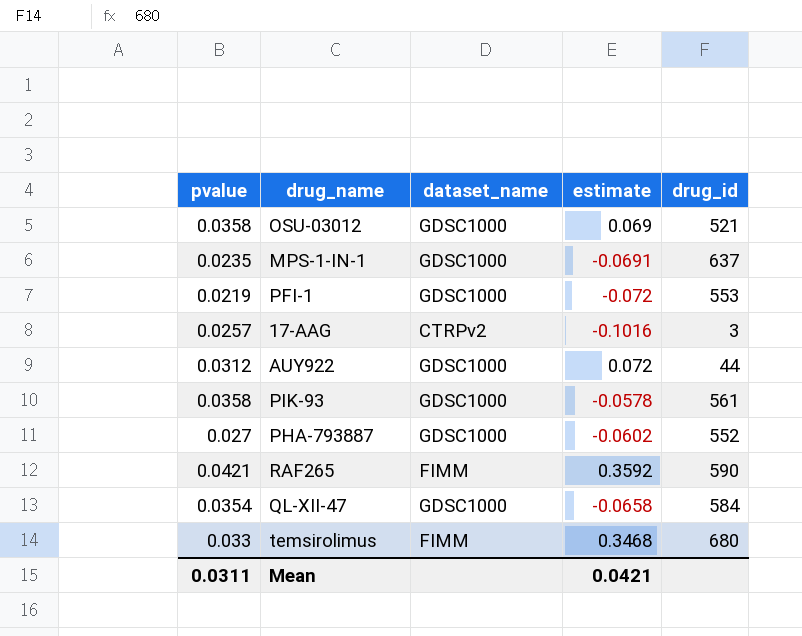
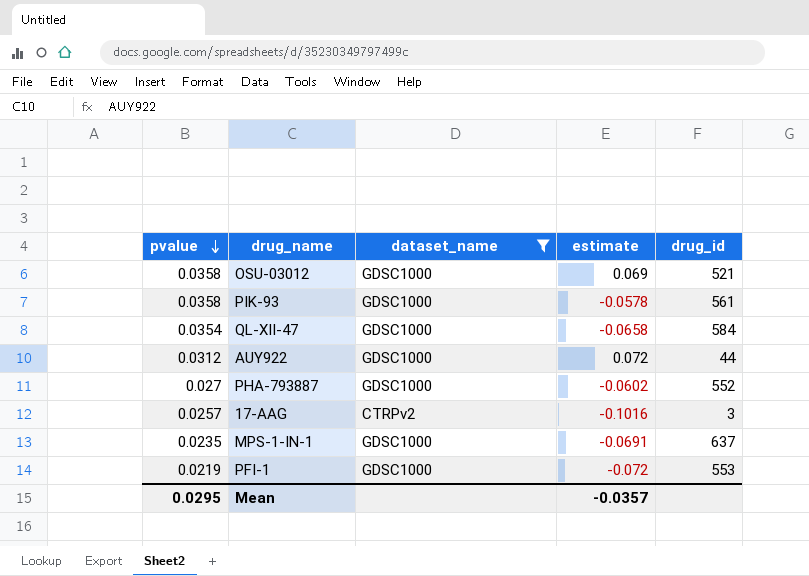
filter: none -> dataset_name != FIMM
row order: none -> pvalue descending
Mean | pvalue: 0.0311 -> 0.0295
Mean | estimate: 0.0421 -> -0.0357

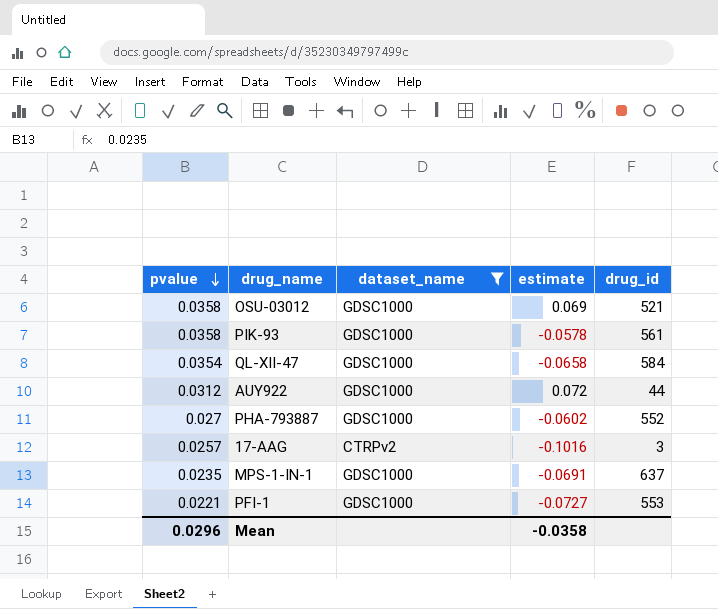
PFI-1 | pvalue: 0.0219 -> 0.0221
PFI-1 | estimate: -0.072 -> -0.0727
Mean | pvalue: 0.0295 -> 0.0296
Mean | estimate: -0.0357 -> -0.0358

